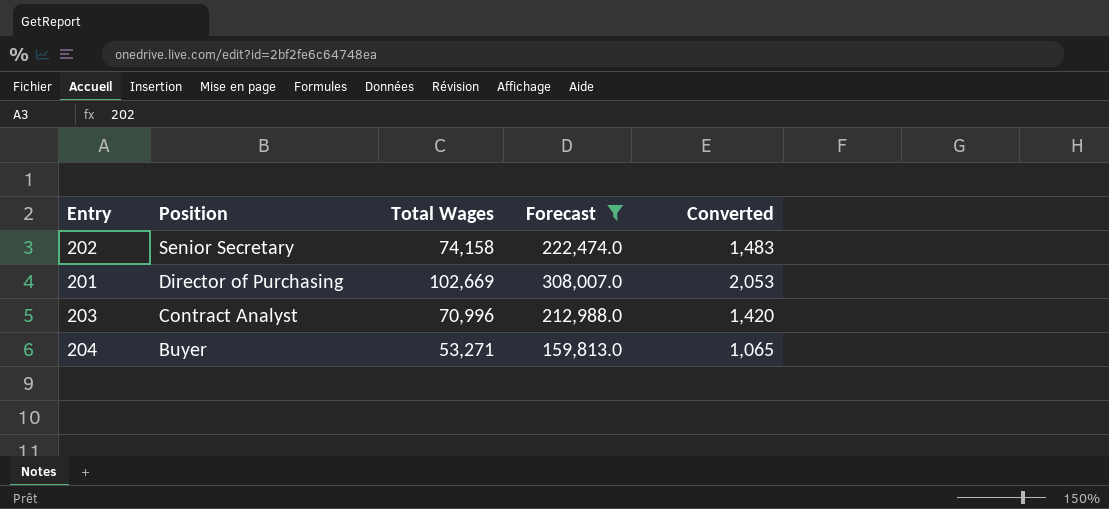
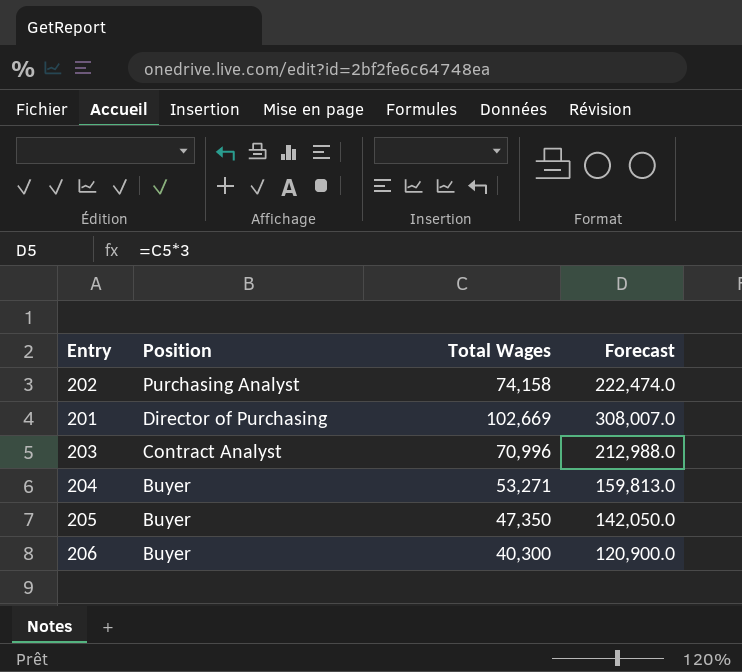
filter: Forecast >= 159,813.0 -> none
column Converted | formula: [Total Wages] * 0.02 -> none
202 | Position: Senior Secretary -> Purchasing Analyst

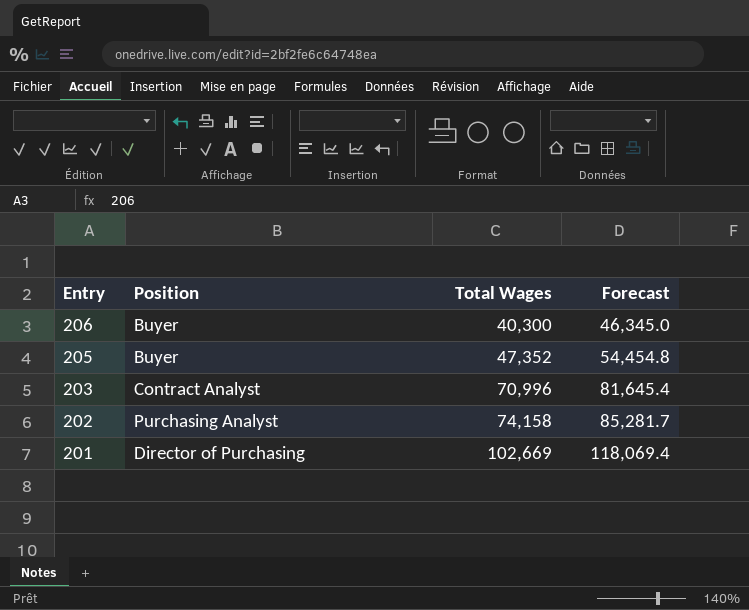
row order: Position descending -> Entry descending
column Forecast | formula: [Total Wages] * 3 -> [Total Wages] * 1.15
row 204: Buyer | 53,271 | 159,813.0 -> none
205 | Total Wages: 47,350 -> 47,352

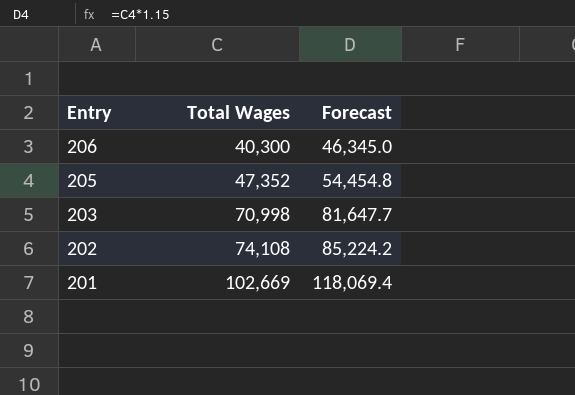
column Position | position: 2 -> none
203 | Total Wages: 70,996 -> 70,998
203 | Forecast: 81,645.4 -> 81,647.7
202 | Total Wages: 74,158 -> 74,108
202 | Forecast: 85,281.7 -> 85,224.2

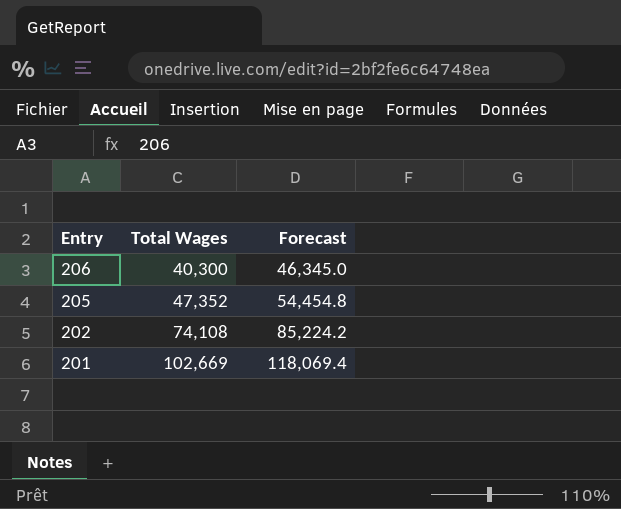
row 203: 70,998 | 81,647.7 -> none

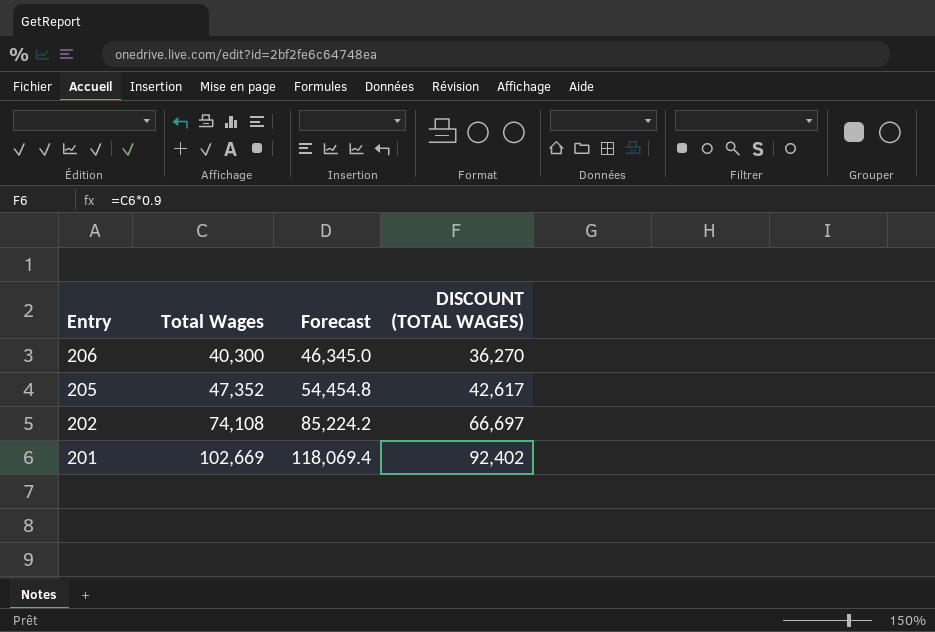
column DISCOUNT (TOTAL WAGES) | formula: none -> [Total Wages] * 0.9

